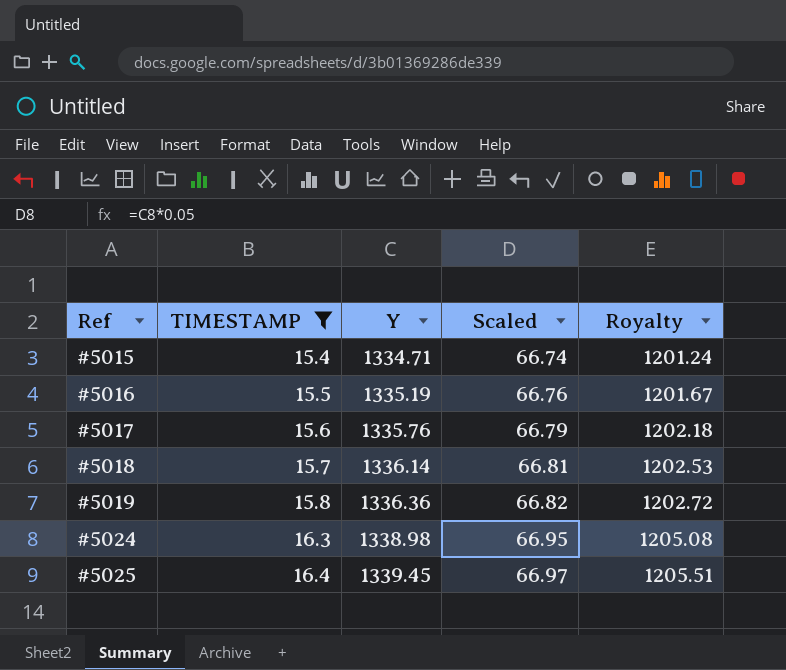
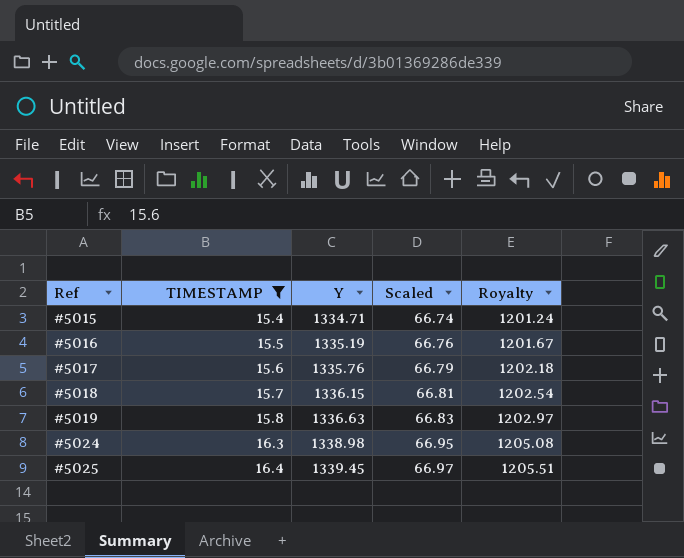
#5018 | Y: 1336.14 -> 1336.15
#5018 | Royalty: 1202.53 -> 1202.54
#5019 | Y: 1336.36 -> 1336.63
#5019 | Scaled: 66.82 -> 66.83
#5019 | Royalty: 1202.72 -> 1202.97

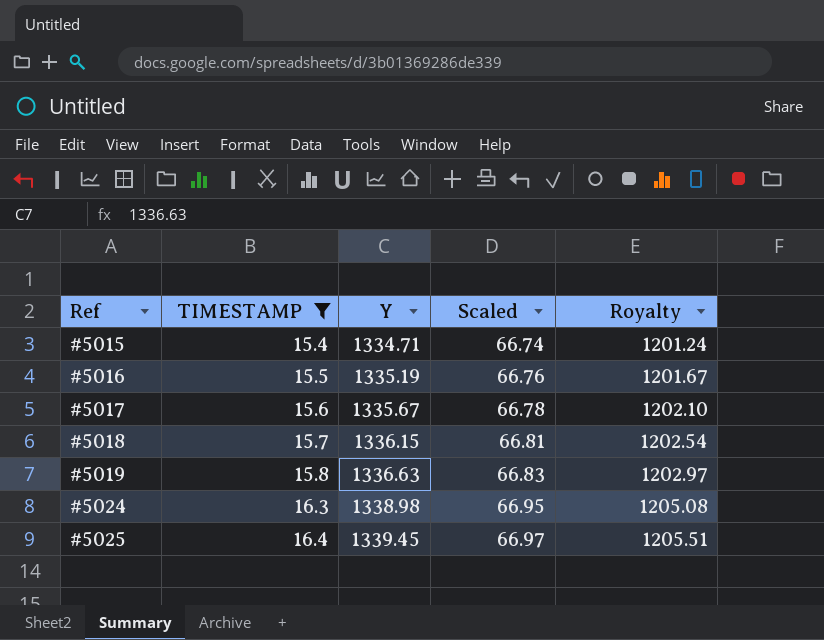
#5017 | Y: 1335.76 -> 1335.67
#5017 | Scaled: 66.79 -> 66.78
#5017 | Royalty: 1202.18 -> 1202.10

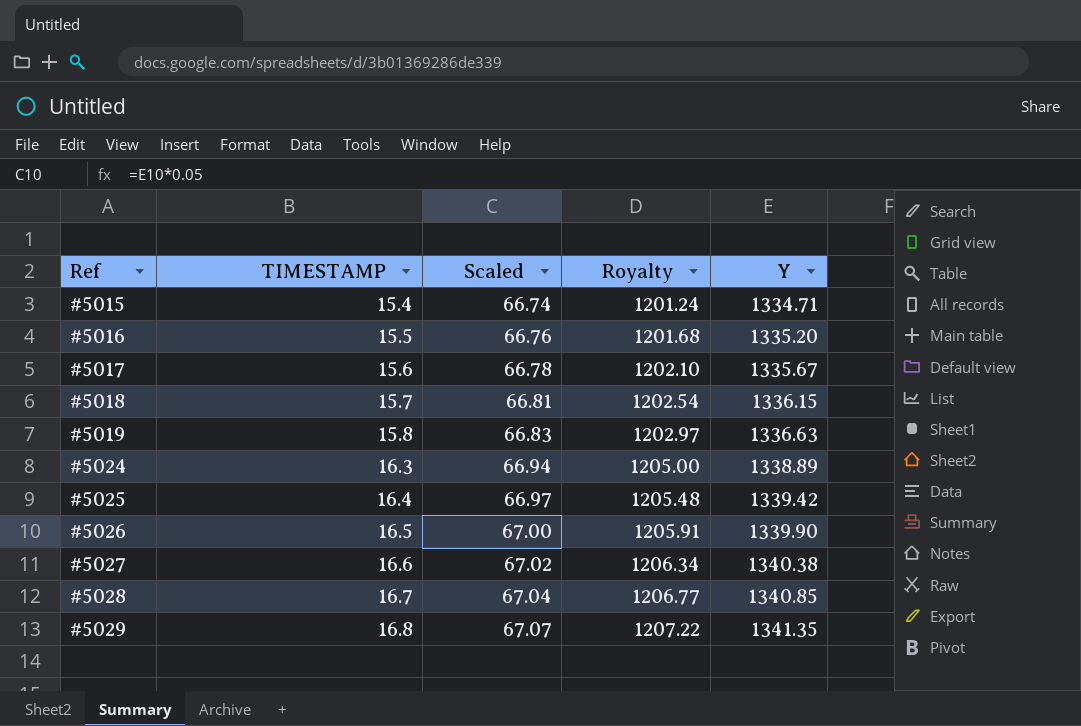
filter: TIMESTAMP <= 16.4 -> none
column Y | position: 3 -> 5
#5016 | Royalty: 1201.67 -> 1201.68
#5016 | Y: 1335.19 -> 1335.20
#5024 | Scaled: 66.95 -> 66.94
#5024 | Royalty: 1205.08 -> 1205.00
#5024 | Y: 1338.98 -> 1338.89
#5025 | Royalty: 1205.51 -> 1205.48
#5025 | Y: 1339.45 -> 1339.42

